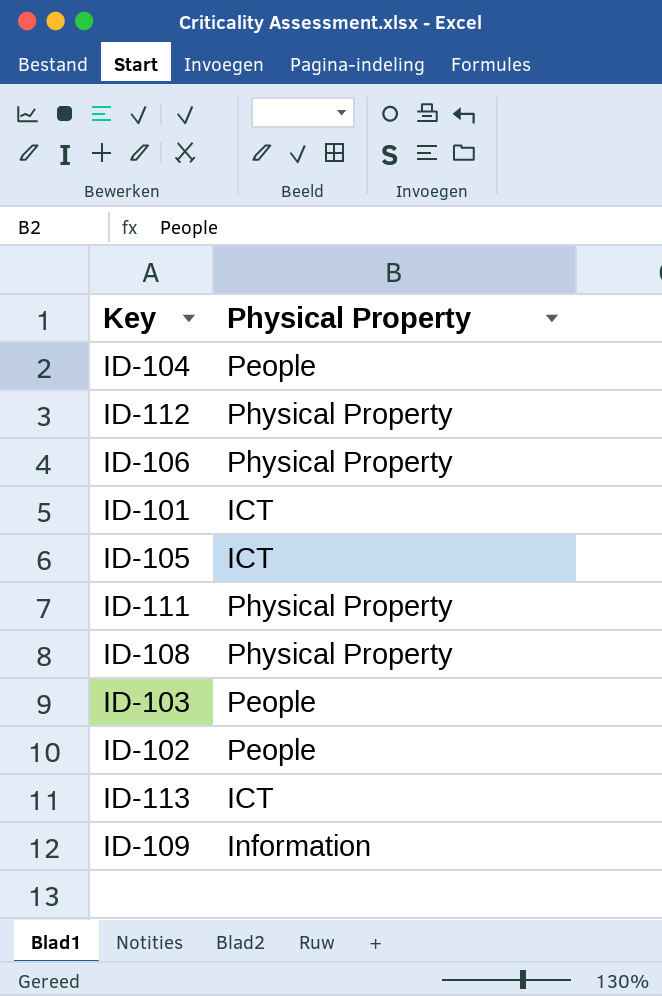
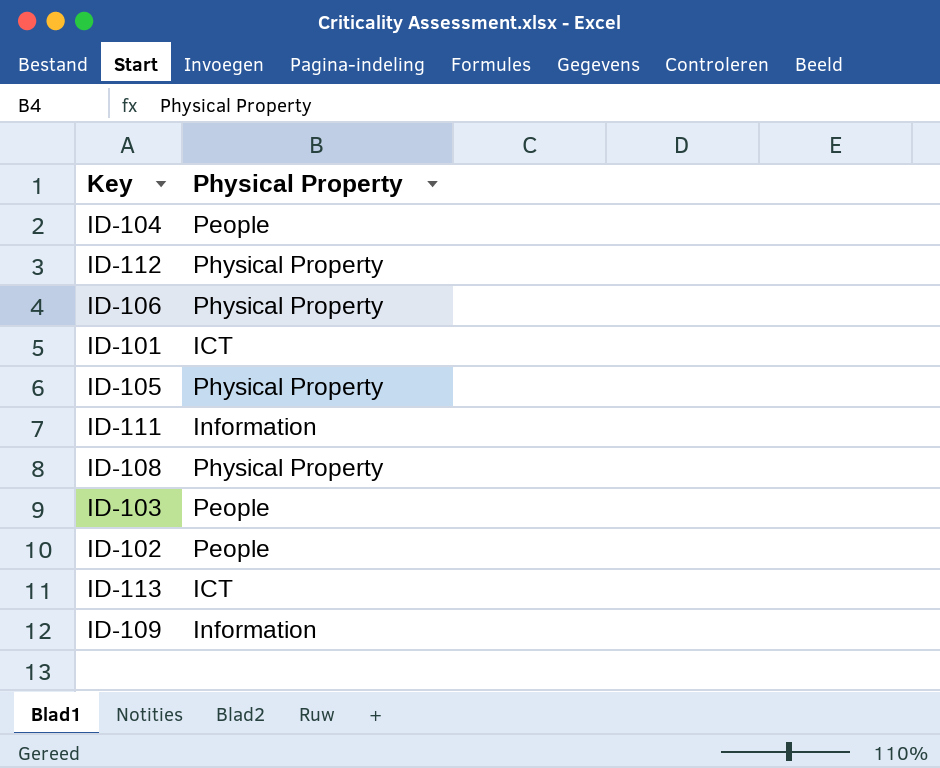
ID-105 | Physical Property: ICT -> Physical Property
ID-111 | Physical Property: Physical Property -> Information

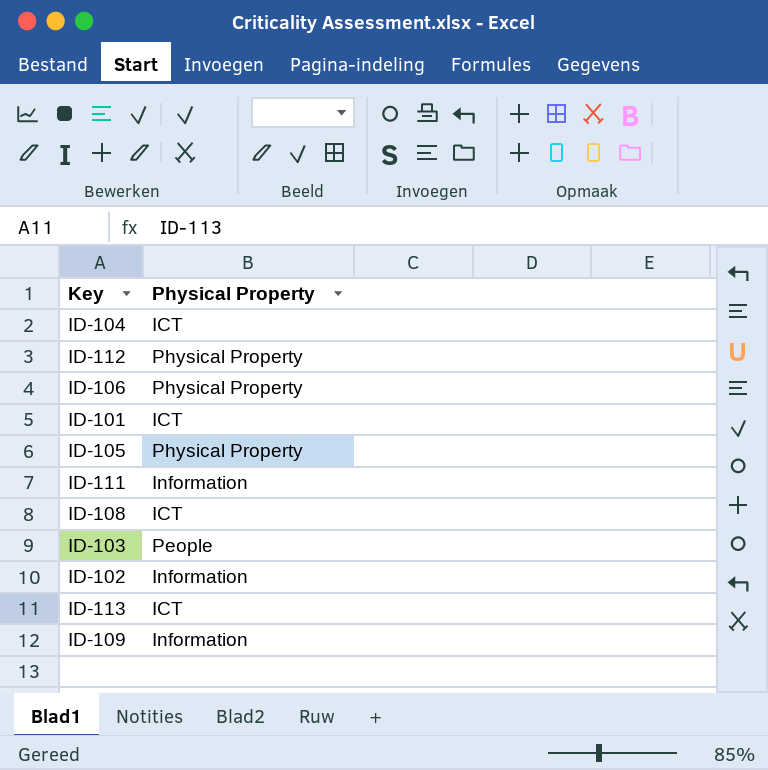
ID-104 | Physical Property: People -> ICT
ID-108 | Physical Property: Physical Property -> ICT
ID-102 | Physical Property: People -> Information

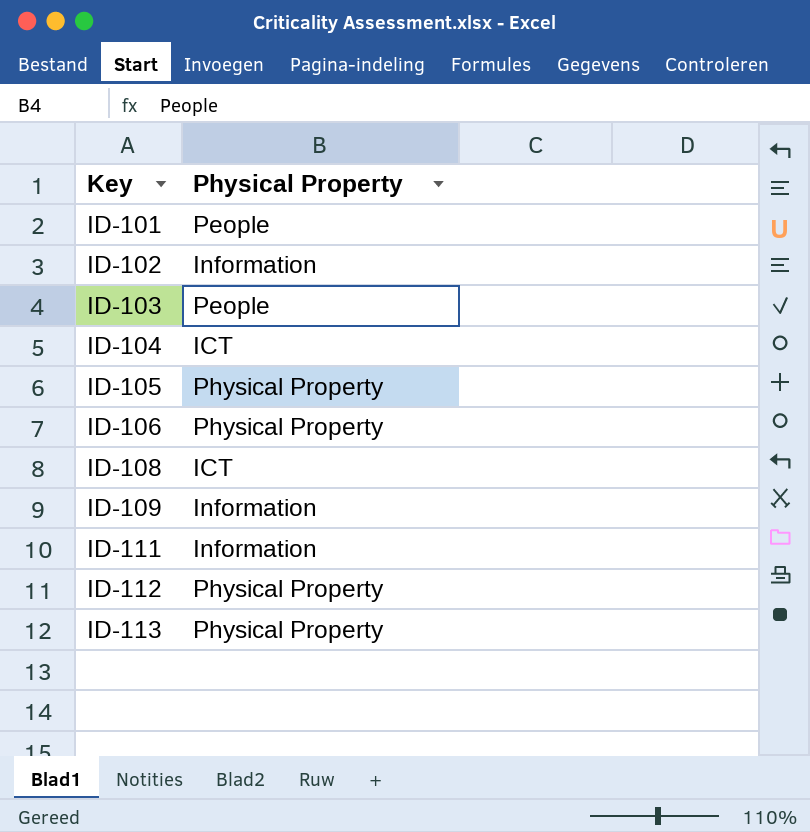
row order: none -> Key ascending
ID-101 | Physical Property: ICT -> People
ID-113 | Physical Property: ICT -> Physical Property

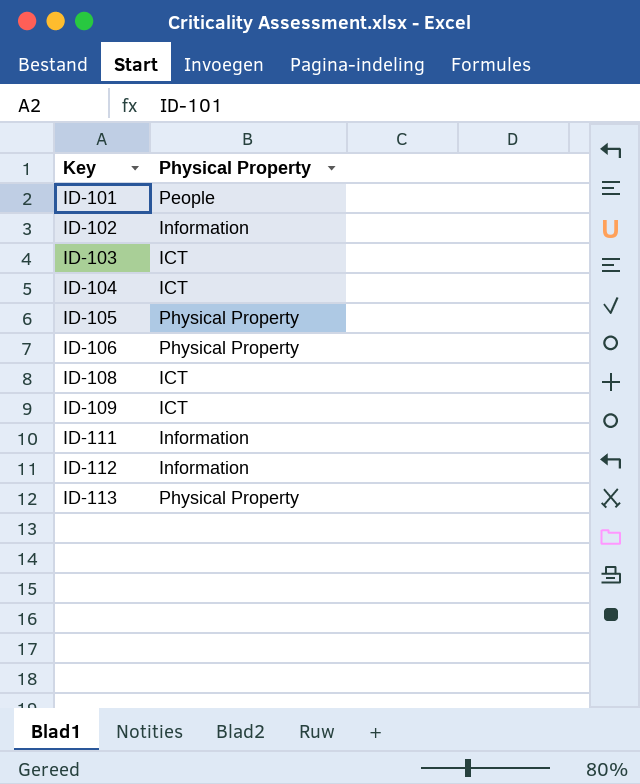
ID-103 | Physical Property: People -> ICT
ID-109 | Physical Property: Information -> ICT
ID-112 | Physical Property: Physical Property -> Information

